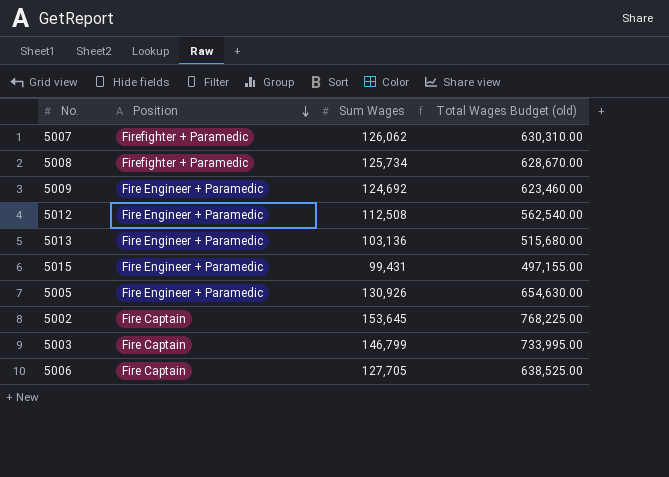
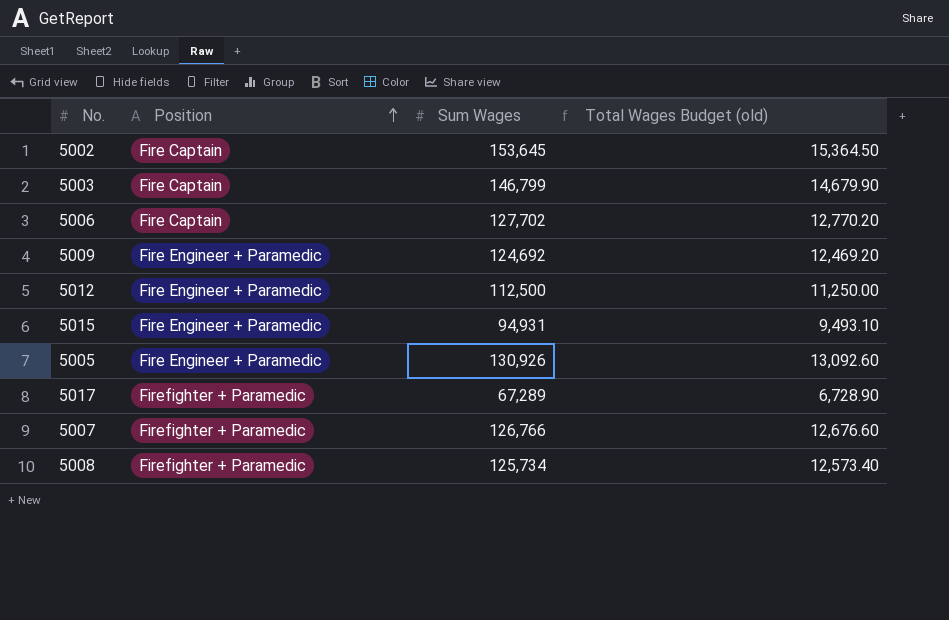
row order: Position descending -> Position ascending
column Total Wages Budget (old) | formula: [Sum Wages] * 5 -> [Sum Wages] * 0.1
row 5013: Fire Engineer + Paramedic | 103,136 | 515,680.00 -> none
5006 | Sum Wages: 127,705 -> 127,702
5012 | Sum Wages: 112,508 -> 112,500
5015 | Sum Wages: 99,431 -> 94,931
row 5017: none -> Firefighter + Paramedic | 67,289 | 6,728.90
5007 | Sum Wages: 126,062 -> 126,766

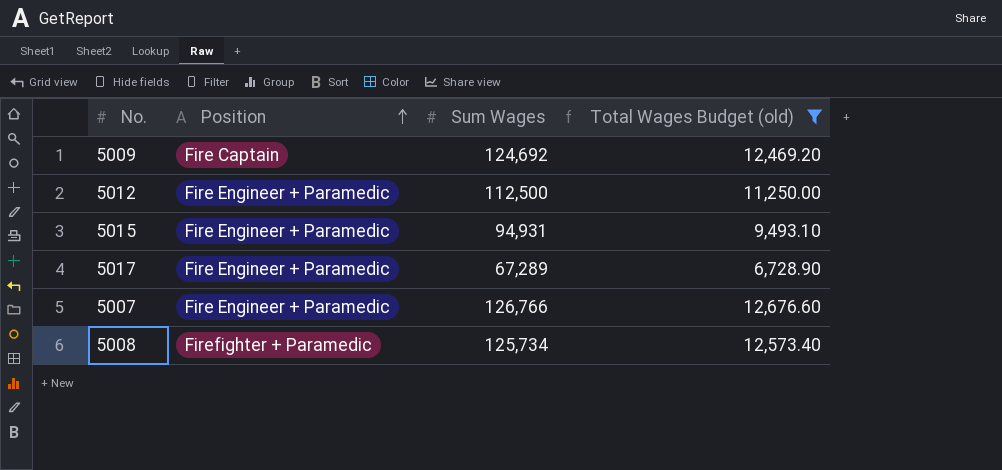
filter: none -> Total Wages Budget (old) <= 12,676.60
5009 | Position: Fire Engineer + Paramedic -> Fire Captain
5017 | Position: Firefighter + Paramedic -> Fire Engineer + Paramedic
5007 | Position: Firefighter + Paramedic -> Fire Engineer + Paramedic

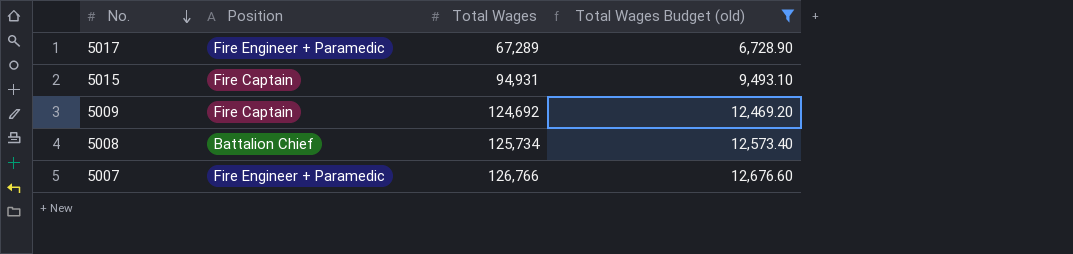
row order: Position ascending -> No. descending
column name: Sum Wages -> Total Wages
row 5012: Fire Engineer + Paramedic | 112,500 | 11,250.00 -> none
5015 | Position: Fire Engineer + Paramedic -> Fire Captain
5008 | Position: Firefighter + Paramedic -> Battalion Chief

